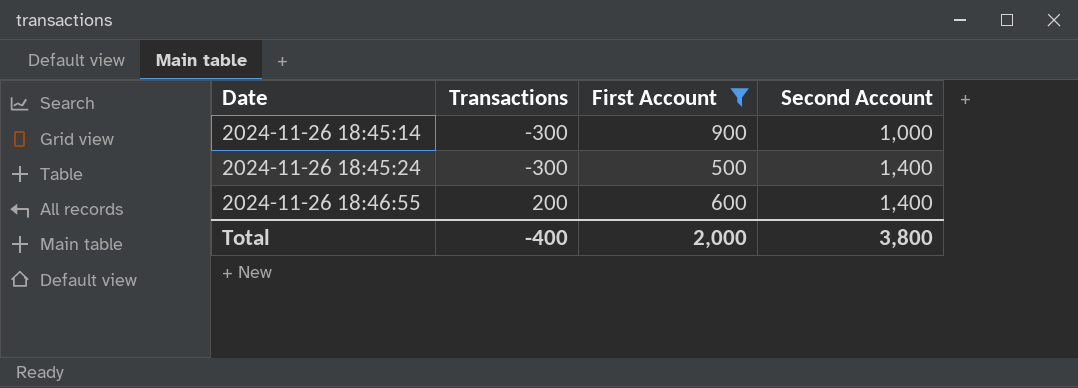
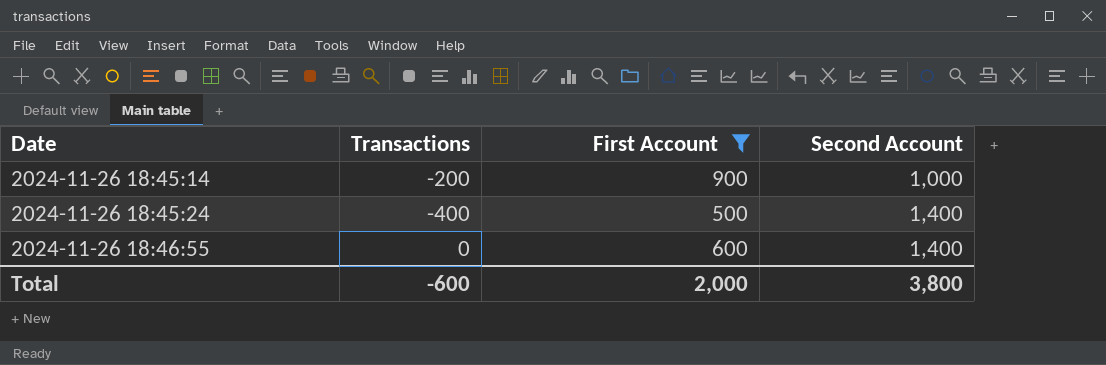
2024-11-26 18:45:14 | Transactions: -300 -> -200
2024-11-26 18:45:24 | Transactions: -300 -> -400
2024-11-26 18:46:55 | Transactions: 200 -> 0
Total | Transactions: -400 -> -600

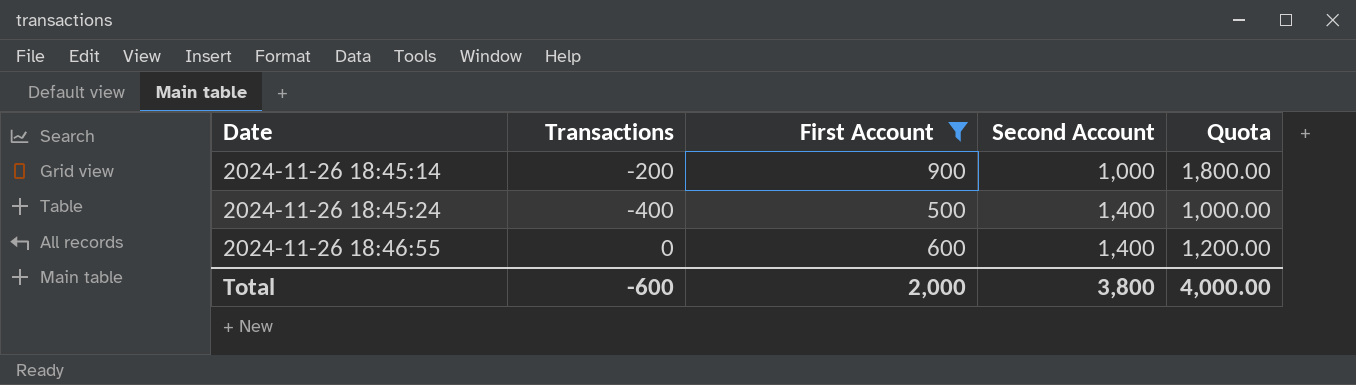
column Quota | formula: none -> [First Account] * 2

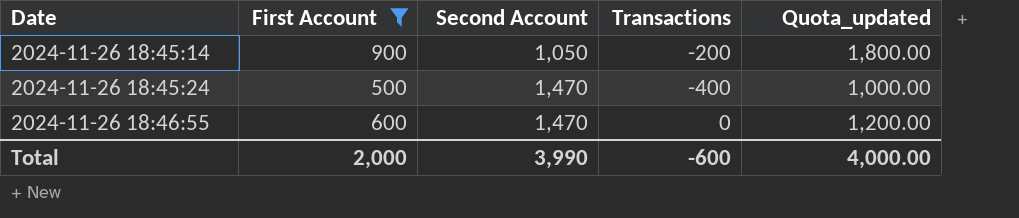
column Transactions | position: 2 -> 4
column name: Quota -> Quota_updated
2024-11-26 18:45:14 | Second Account: 1,000 -> 1,050
2024-11-26 18:45:24 | Second Account: 1,400 -> 1,470
2024-11-26 18:46:55 | Second Account: 1,400 -> 1,470
Total | Second Account: 3,800 -> 3,990

